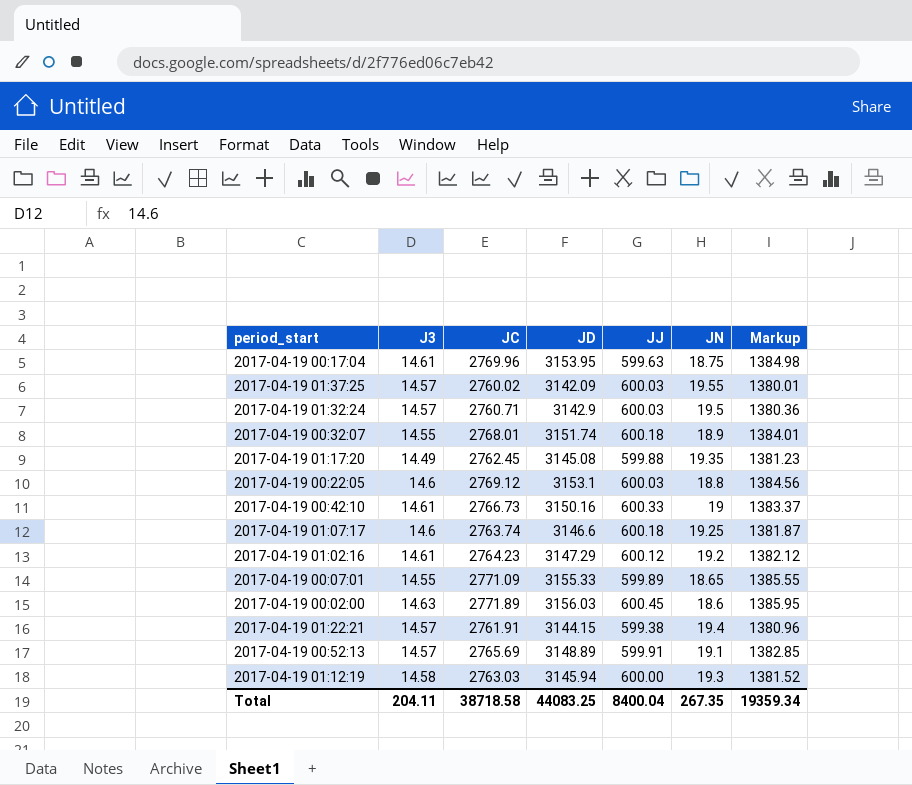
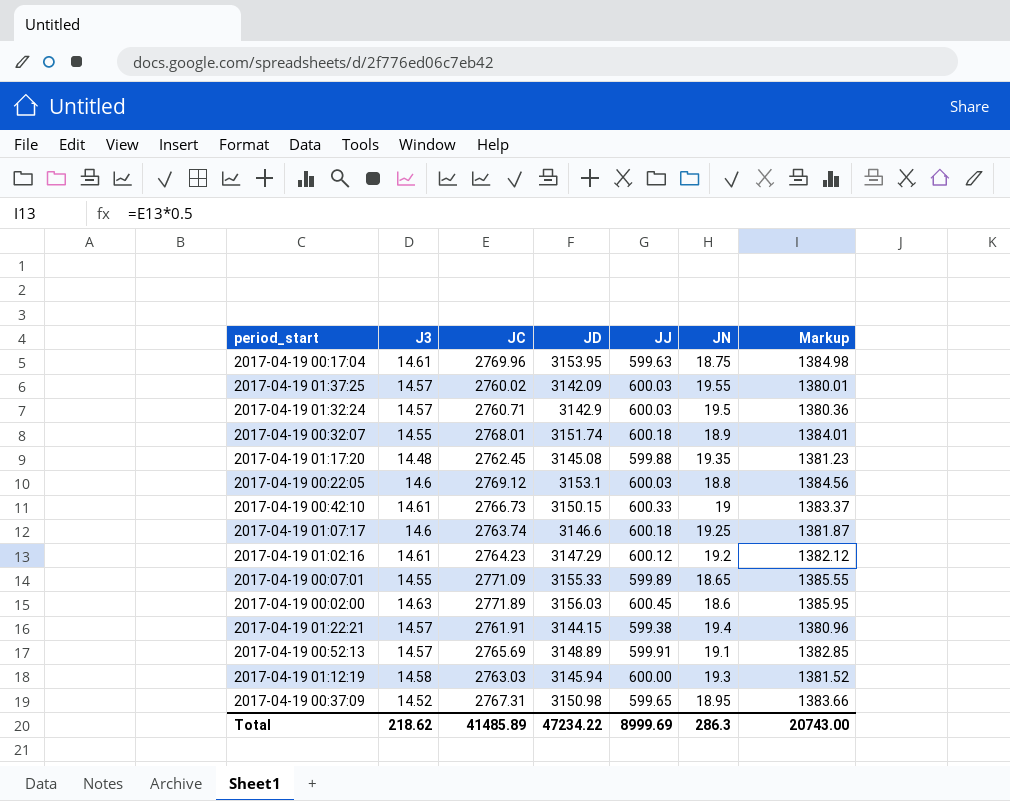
2017-04-19 01:17:20 | J3: 14.49 -> 14.48
2017-04-19 00:42:10 | JD: 3150.16 -> 3150.15
row 2017-04-19 00:37:09: none -> 14.52 | 2767.31 | 3150.98 | 599.65 | 18.95 | 1383.66
Total | J3: 204.11 -> 218.62
Total | JC: 38718.58 -> 41485.89
Total | JD: 44083.25 -> 47234.22
Total | JJ: 8400.04 -> 8999.69
Total | JN: 267.35 -> 286.3
Total | Markup: 19359.34 -> 20743.00

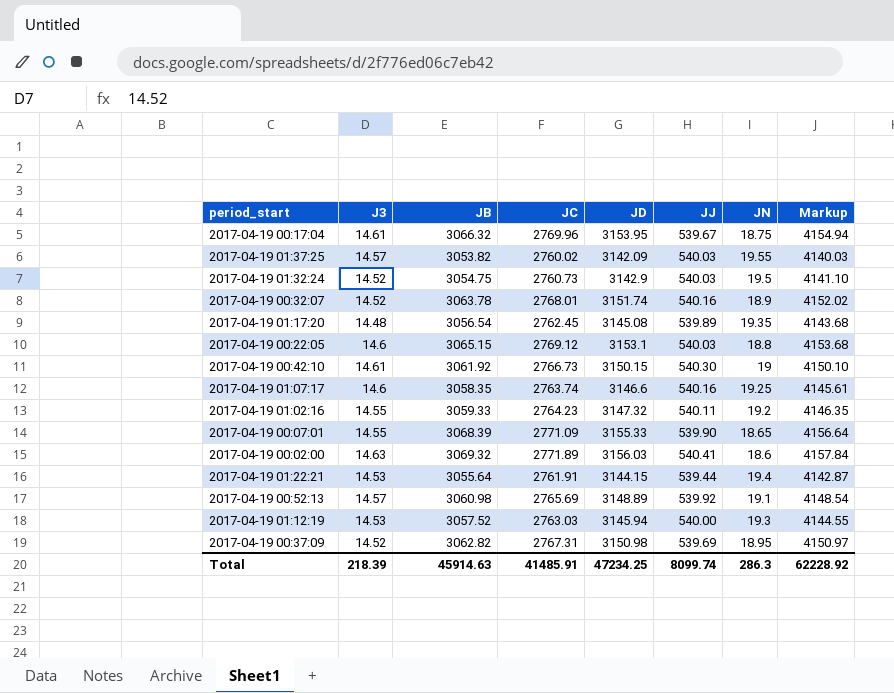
column JB | position: none -> 3
column Markup | formula: [JC] * 0.5 -> [JC] * 1.5
2017-04-19 00:17:04 | JJ: 599.63 -> 539.67
2017-04-19 01:37:25 | JJ: 600.03 -> 540.03
2017-04-19 01:32:24 | J3: 14.57 -> 14.52
2017-04-19 01:32:24 | JC: 2760.71 -> 2760.73
2017-04-19 01:32:24 | JJ: 600.03 -> 540.03
2017-04-19 00:32:07 | J3: 14.55 -> 14.52
2017-04-19 00:32:07 | JJ: 600.18 -> 540.16
2017-04-19 01:17:20 | JJ: 599.88 -> 539.89
2017-04-19 00:22:05 | JJ: 600.03 -> 540.03
2017-04-19 00:42:10 | JJ: 600.33 -> 540.30
2017-04-19 01:07:17 | JJ: 600.18 -> 540.16
2017-04-19 01:02:16 | J3: 14.61 -> 14.55
2017-04-19 01:02:16 | JD: 3147.29 -> 3147.32
2017-04-19 01:02:16 | JJ: 600.12 -> 540.11
2017-04-19 00:07:01 | JJ: 599.89 -> 539.90
2017-04-19 00:02:00 | JJ: 600.45 -> 540.41
2017-04-19 01:22:21 | J3: 14.57 -> 14.53
2017-04-19 01:22:21 | JJ: 599.38 -> 539.44
2017-04-19 00:52:13 | JJ: 599.91 -> 539.92
2017-04-19 01:12:19 | J3: 14.58 -> 14.53
2017-04-19 01:12:19 | JJ: 600.00 -> 540.00
2017-04-19 00:37:09 | JJ: 599.65 -> 539.69
Total | J3: 218.62 -> 218.39
Total | JC: 41485.89 -> 41485.91
Total | JD: 47234.22 -> 47234.25
Total | JJ: 8999.69 -> 8099.74
Total | Markup: 20743.00 -> 62228.92

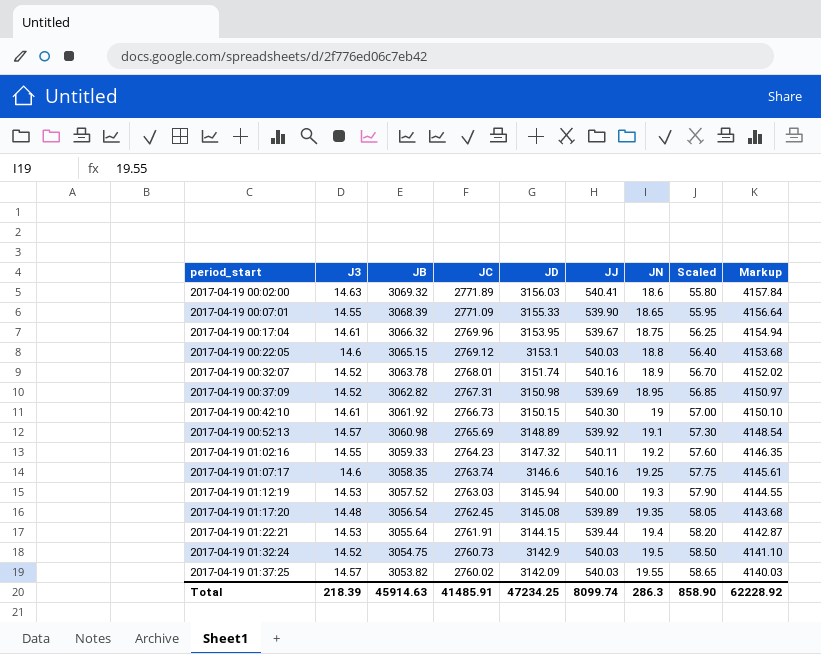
row order: none -> period_start ascending
column Scaled | formula: none -> [JN] * 3

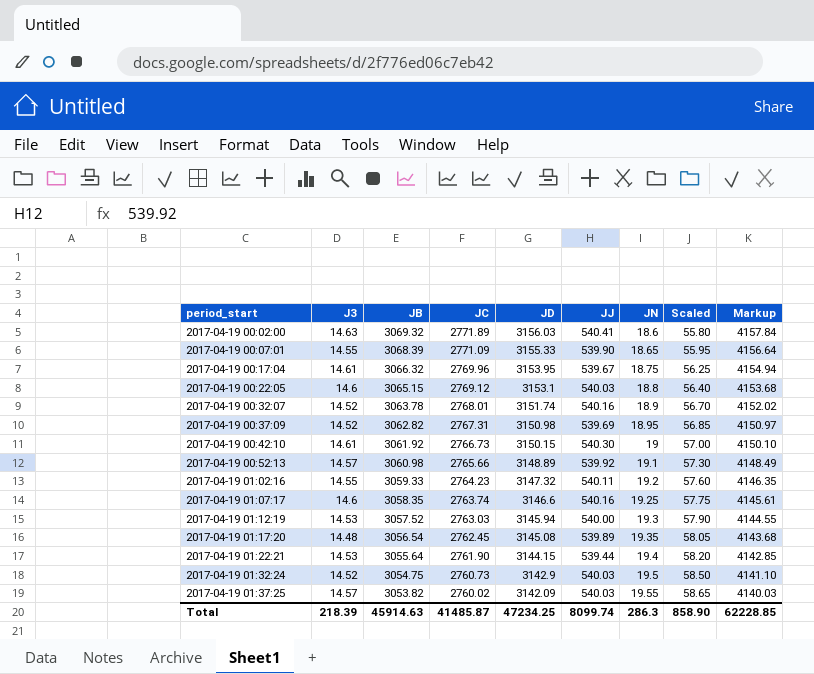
2017-04-19 00:52:13 | JC: 2765.69 -> 2765.66
2017-04-19 00:52:13 | Markup: 4148.54 -> 4148.49
2017-04-19 01:22:21 | JC: 2761.91 -> 2761.90
2017-04-19 01:22:21 | Markup: 4142.87 -> 4142.85
Total | JC: 41485.91 -> 41485.87
Total | Markup: 62228.92 -> 62228.85

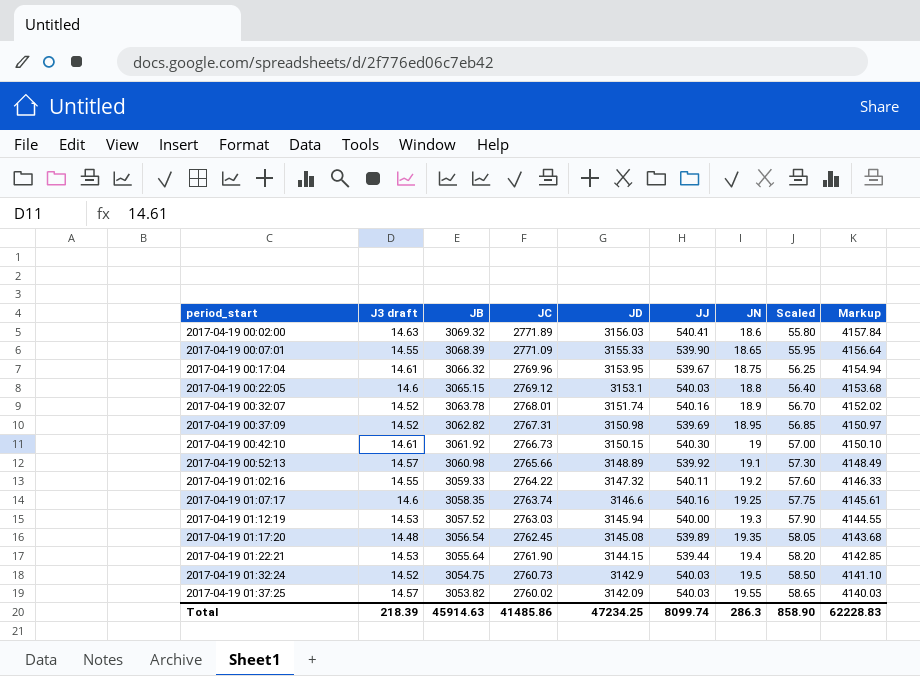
column name: J3 -> J3 draft
2017-04-19 01:02:16 | JC: 2764.23 -> 2764.22
2017-04-19 01:02:16 | Markup: 4146.35 -> 4146.33
Total | JC: 41485.87 -> 41485.86
Total | Markup: 62228.85 -> 62228.83

